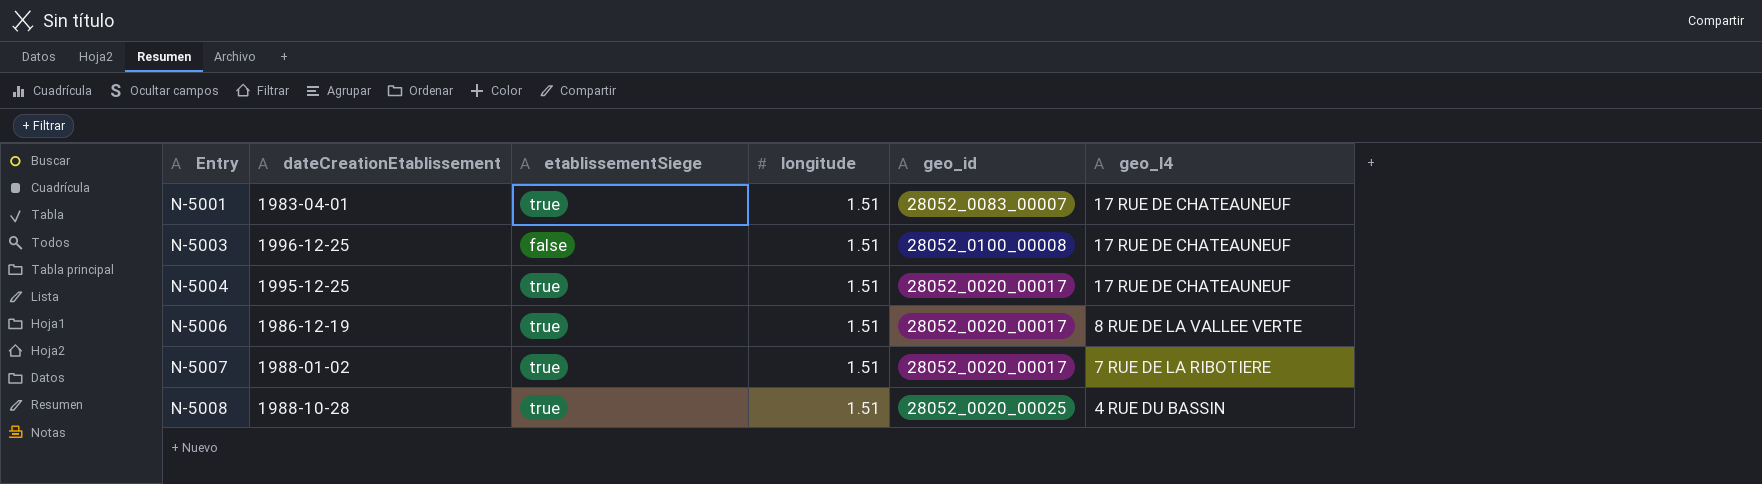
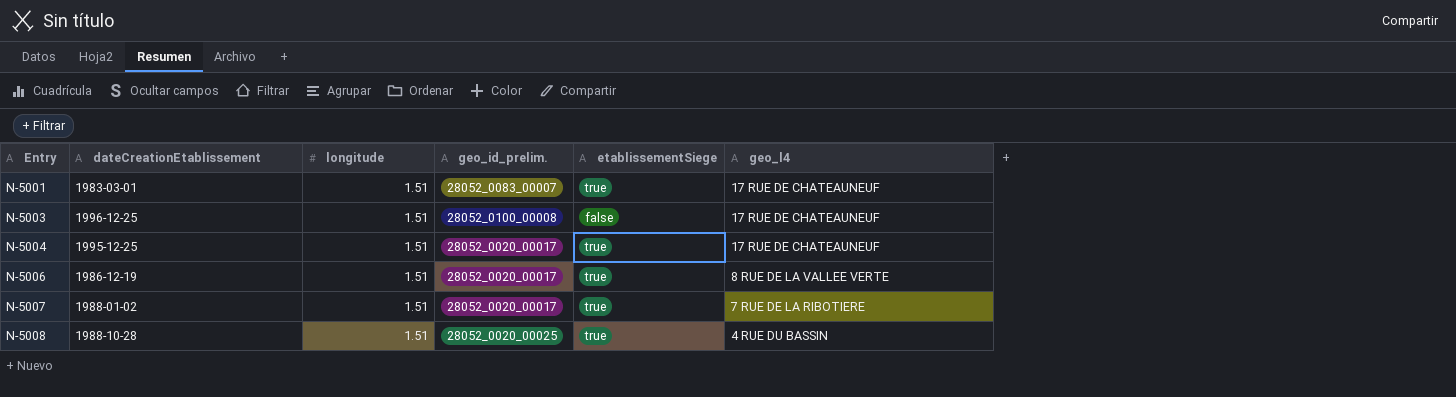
column name: geo_id -> geo_id_prelim.
column etablissementSiege | position: 3 -> 5
N-5001 | dateCreationEtablissement: 1983-04-01 -> 1983-03-01

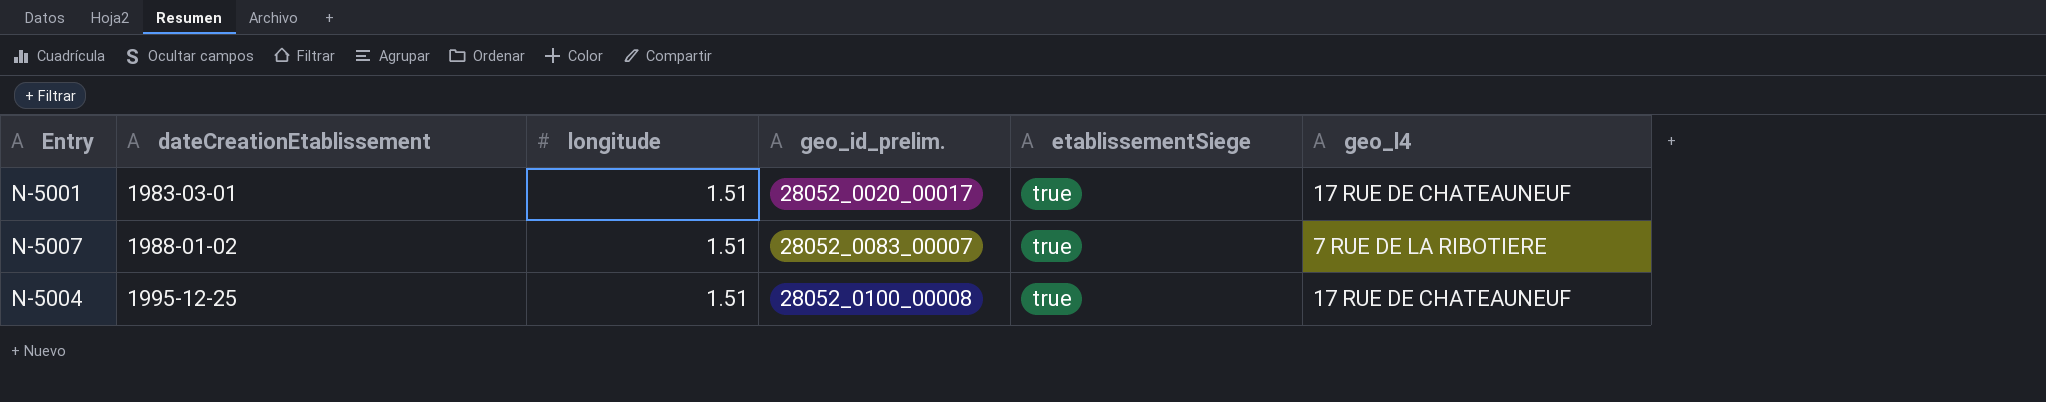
row order: Entry ascending -> dateCreationEtablissement ascending
row N-5003: 1996-12-25 | 1.51 | 28052_0100_00008 | false | 17 RUE DE CHATEAUNEUF -> none
row N-5006: 1986-12-19 | 1.51 | 28052_0020_00017 | true | 8 RUE DE LA VALLEE VERTE -> none
row N-5008: 1988-10-28 | 1.51 | 28052_0020_00025 | true | 4 RUE DU BASSIN -> none
N-5001 | geo_id_prelim.: 28052_0083_00007 -> 28052_0020_00017
N-5007 | geo_id_prelim.: 28052_0020_00017 -> 28052_0083_00007
N-5004 | geo_id_prelim.: 28052_0020_00017 -> 28052_0100_00008

